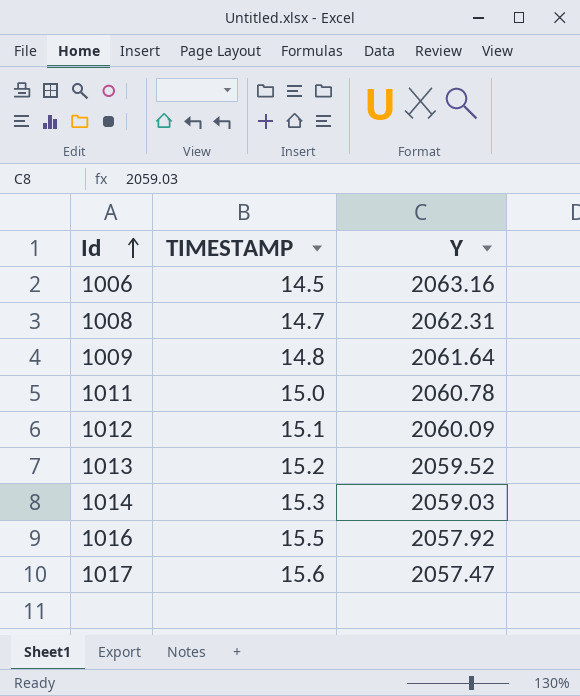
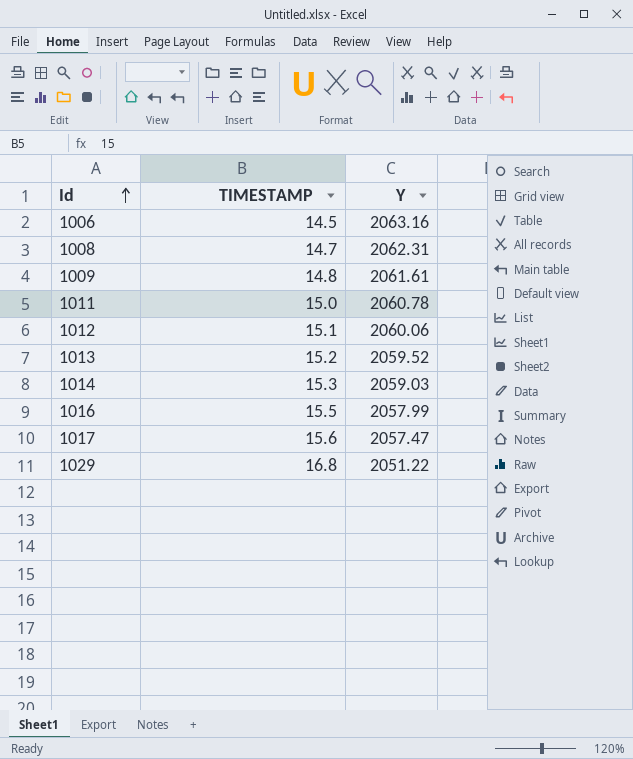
1009 | Y: 2061.64 -> 2061.61
1012 | Y: 2060.09 -> 2060.06
1016 | Y: 2057.92 -> 2057.99
row 1029: none -> 16.8 | 2051.22

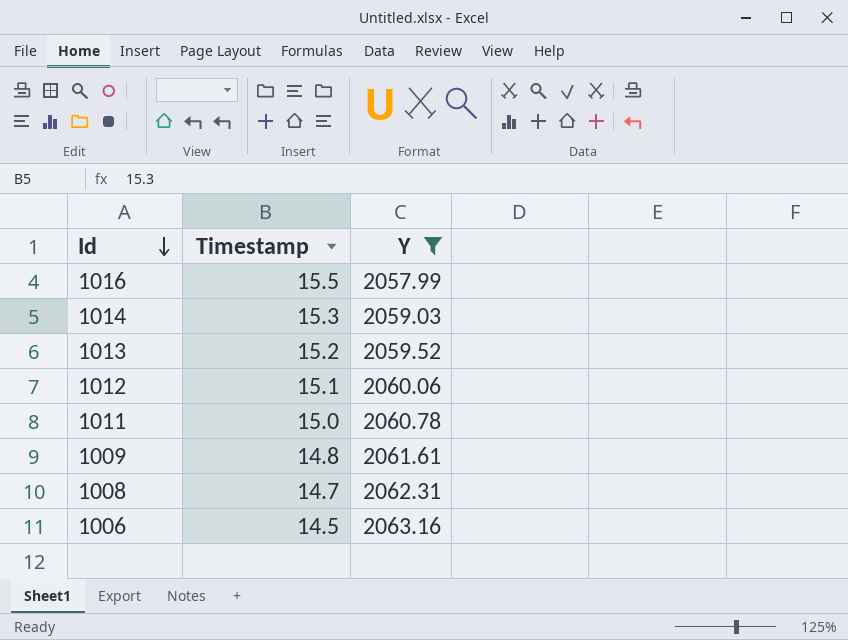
filter: none -> Y >= 2057.99
row order: Id ascending -> Id descending
column name: TIMESTAMP -> Timestamp

